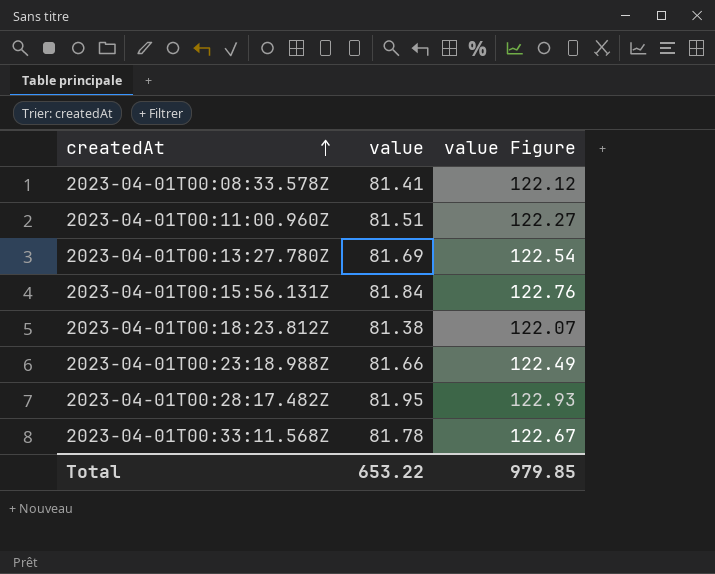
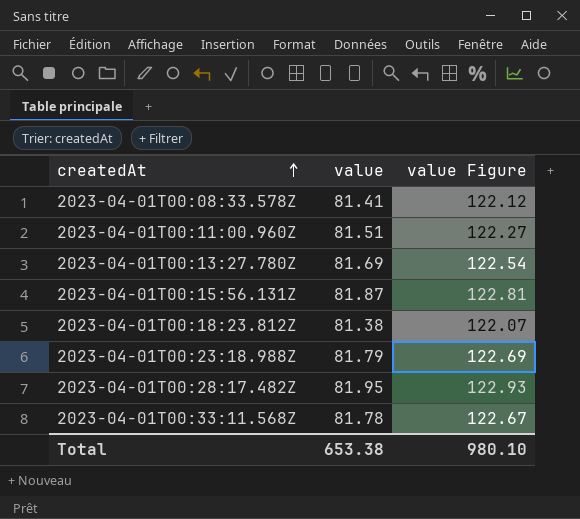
2023-04-01T00:15:56.131Z | value: 81.84 -> 81.87
2023-04-01T00:15:56.131Z | value Figure: 122.76 -> 122.81
2023-04-01T00:23:18.988Z | value: 81.66 -> 81.79
2023-04-01T00:23:18.988Z | value Figure: 122.49 -> 122.69
Total | value: 653.22 -> 653.38
Total | value Figure: 979.85 -> 980.10

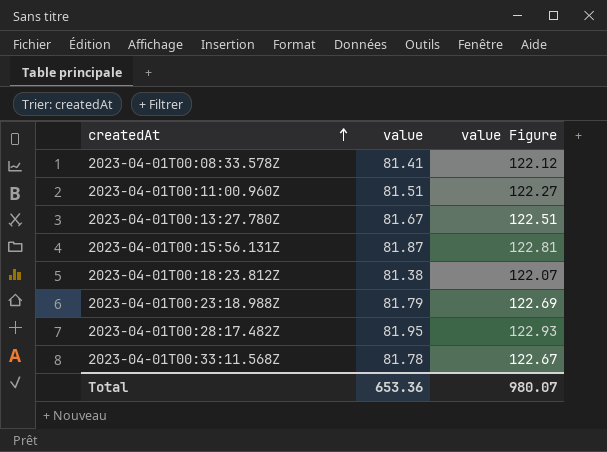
2023-04-01T00:13:27.780Z | value: 81.69 -> 81.67
2023-04-01T00:13:27.780Z | value Figure: 122.54 -> 122.51
Total | value: 653.38 -> 653.36
Total | value Figure: 980.10 -> 980.07

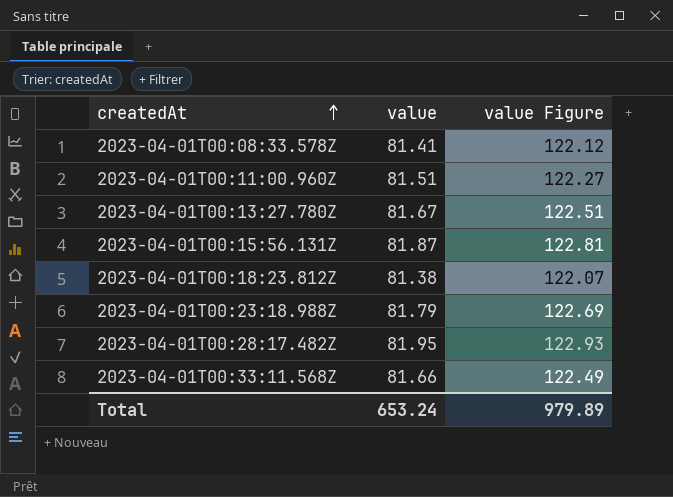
2023-04-01T00:33:11.568Z | value: 81.78 -> 81.66
2023-04-01T00:33:11.568Z | value Figure: 122.67 -> 122.49
Total | value: 653.36 -> 653.24
Total | value Figure: 980.07 -> 979.89

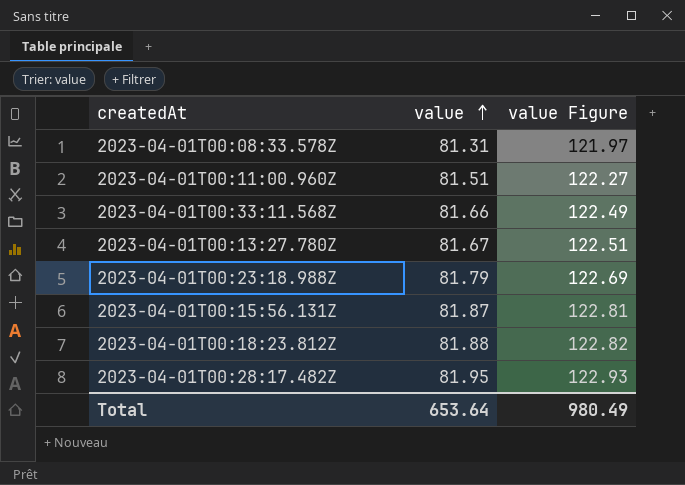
row order: createdAt ascending -> value ascending
2023-04-01T00:08:33.578Z | value: 81.41 -> 81.31
2023-04-01T00:08:33.578Z | value Figure: 122.12 -> 121.97
2023-04-01T00:18:23.812Z | value: 81.38 -> 81.88
2023-04-01T00:18:23.812Z | value Figure: 122.07 -> 122.82
Total | value: 653.24 -> 653.64
Total | value Figure: 979.89 -> 980.49

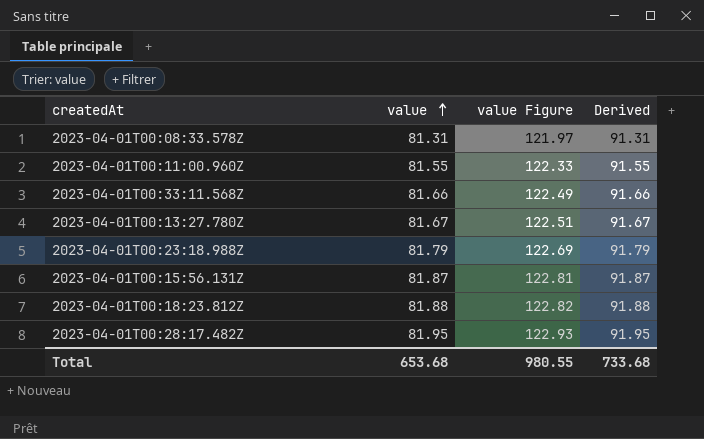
column Derived | formula: none -> [value] + 10
2023-04-01T00:11:00.960Z | value: 81.51 -> 81.55
2023-04-01T00:11:00.960Z | value Figure: 122.27 -> 122.33
Total | value: 653.64 -> 653.68
Total | value Figure: 980.49 -> 980.55

